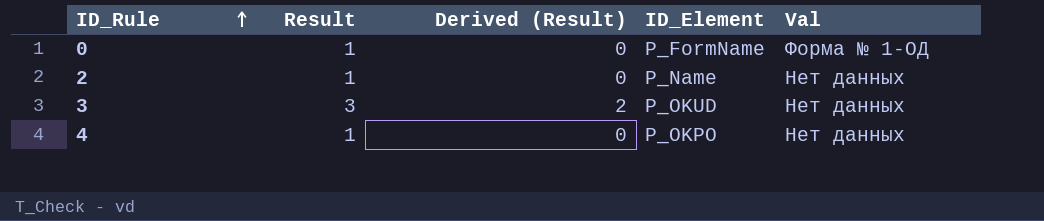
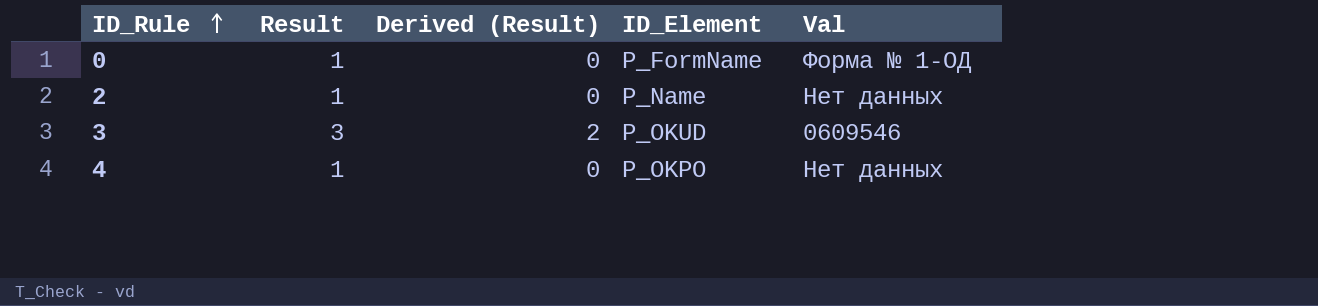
3 | Val: Нет данных -> 0609546

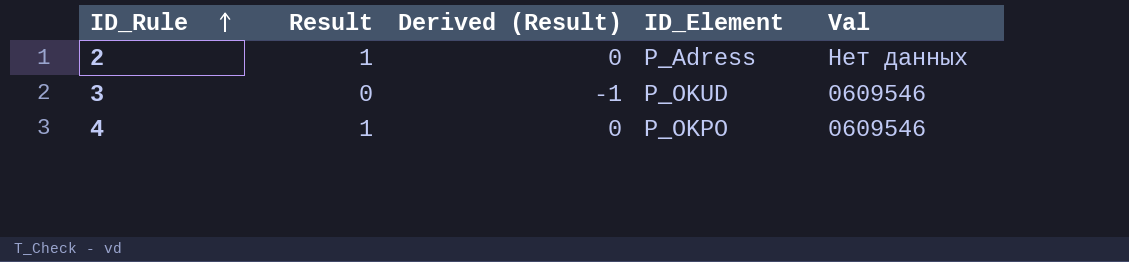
row 0: 1 | 0 | P_FormName | Форма № 1-ОД -> none
2 | ID_Element: P_Name -> P_Adress
3 | Result: 3 -> 0
3 | Derived (Result): 2 -> -1
4 | Val: Нет данных -> 0609546

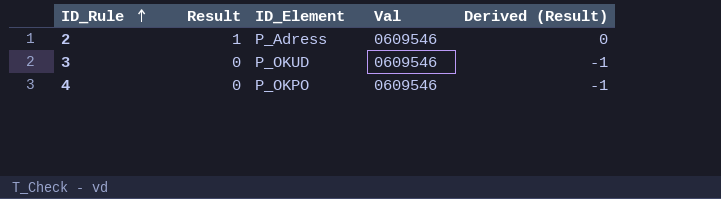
column Derived (Result) | position: 3 -> 5
2 | Val: Нет данных -> 0609546
4 | Result: 1 -> 0
4 | Derived (Result): 0 -> -1

